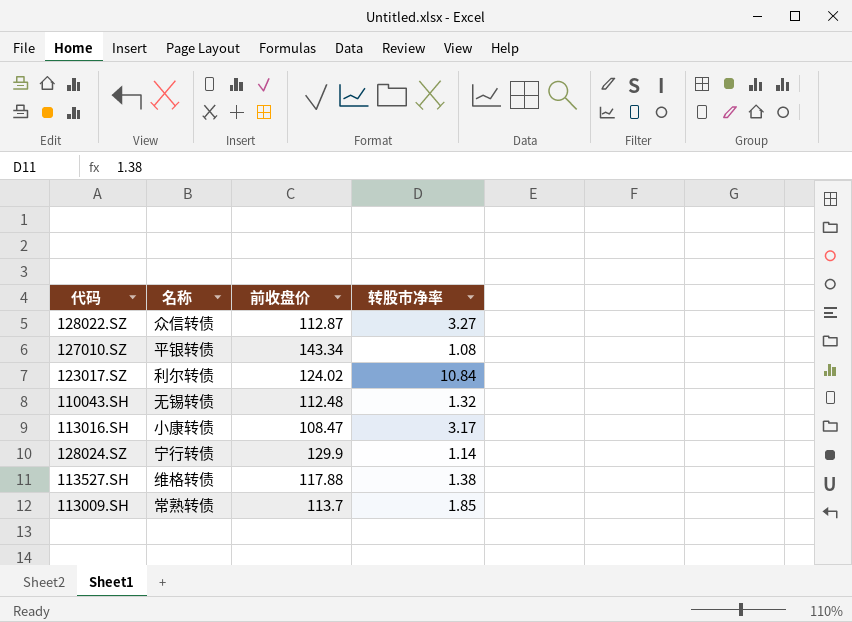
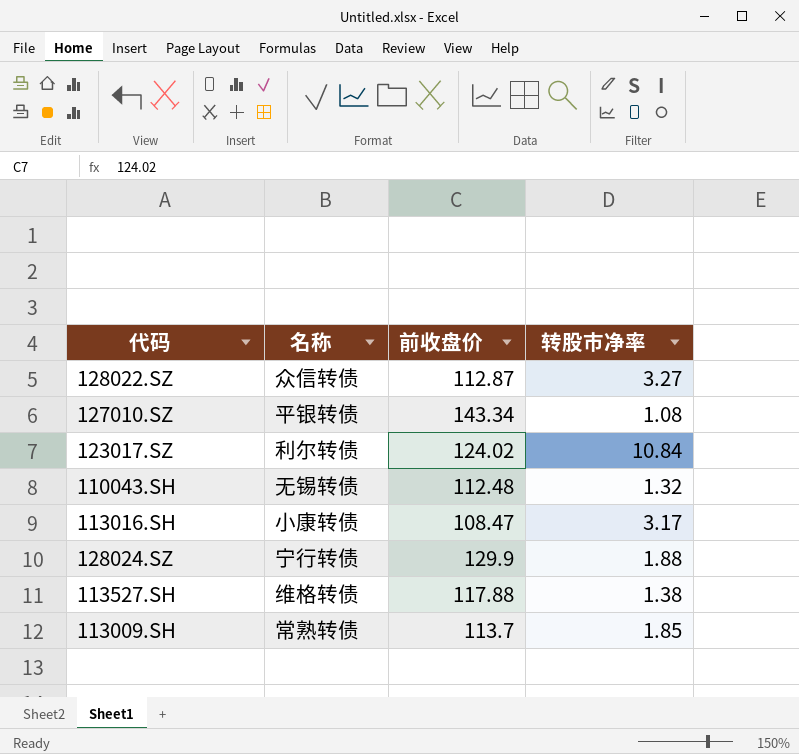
128024.SZ | 转股市净率: 1.14 -> 1.88

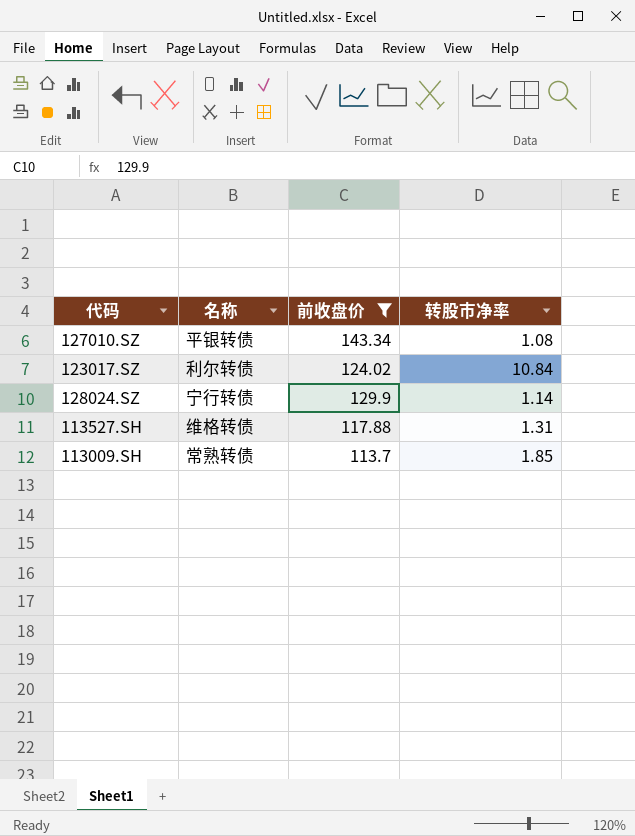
filter: none -> 前收盘价 >= 113.7
128024.SZ | 转股市净率: 1.88 -> 1.14
113527.SH | 转股市净率: 1.38 -> 1.31

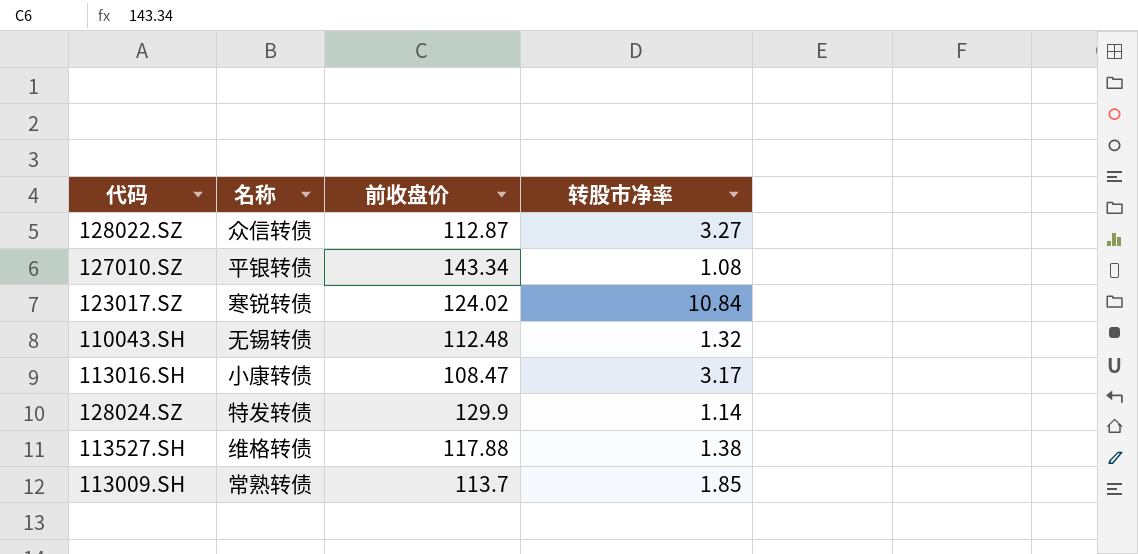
filter: 前收盘价 >= 113.7 -> none
123017.SZ | 名称: 利尔转债 -> 寒锐转债
128024.SZ | 名称: 宁行转债 -> 特发转债
113527.SH | 转股市净率: 1.31 -> 1.38

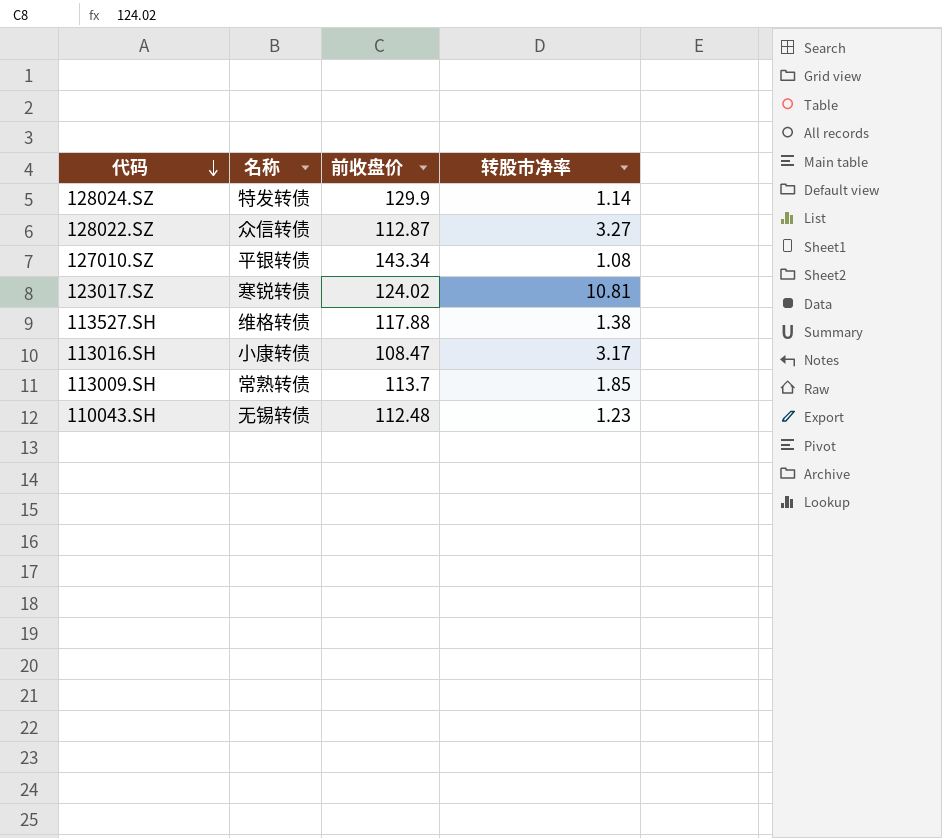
row order: none -> 代码 descending
123017.SZ | 转股市净率: 10.84 -> 10.81
110043.SH | 转股市净率: 1.32 -> 1.23

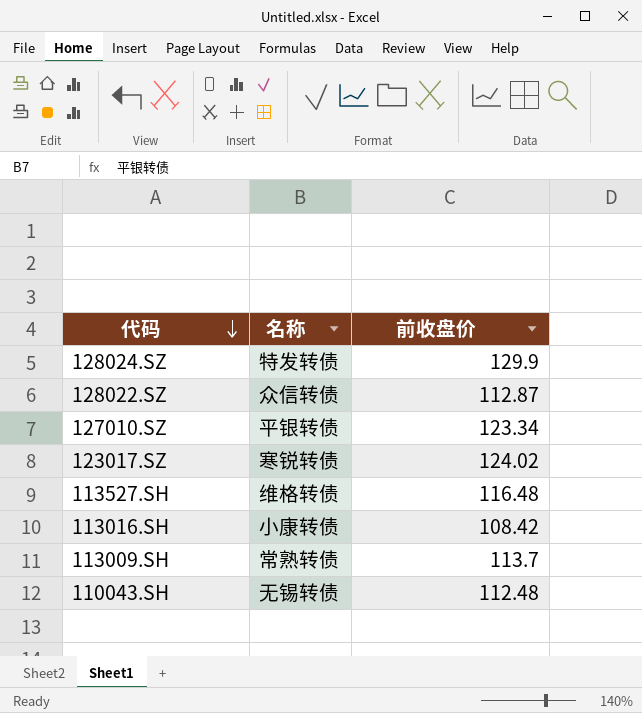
column 转股市净率 | position: 4 -> none
127010.SZ | 前收盘价: 143.34 -> 123.34
113527.SH | 前收盘价: 117.88 -> 116.48
113016.SH | 前收盘价: 108.47 -> 108.42

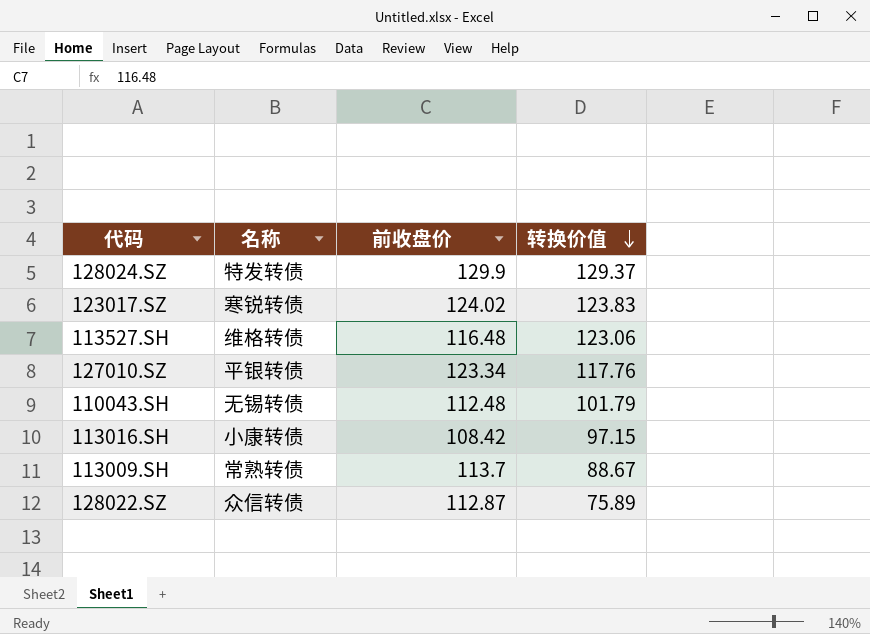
row order: 代码 descending -> 转换价值 descending
column 转换价值 | position: none -> 4

